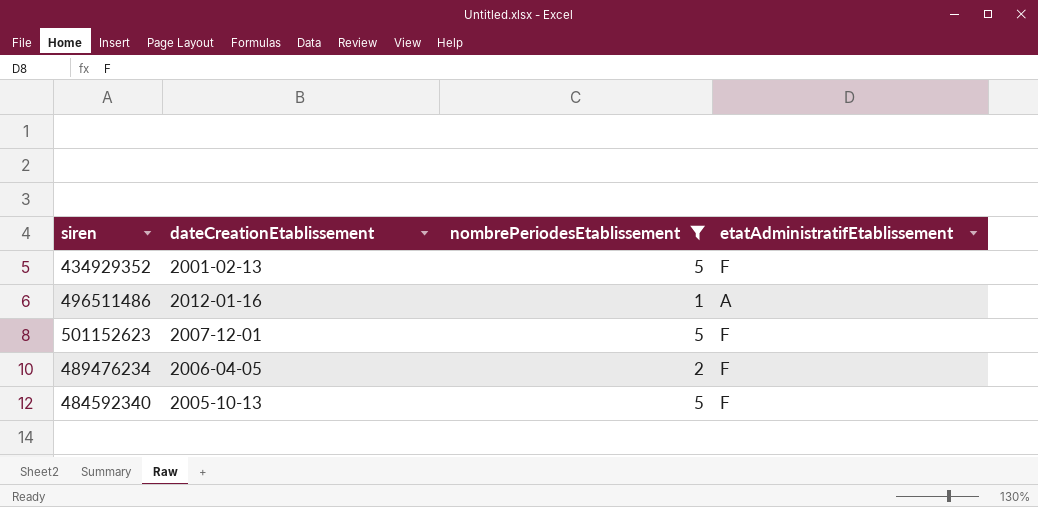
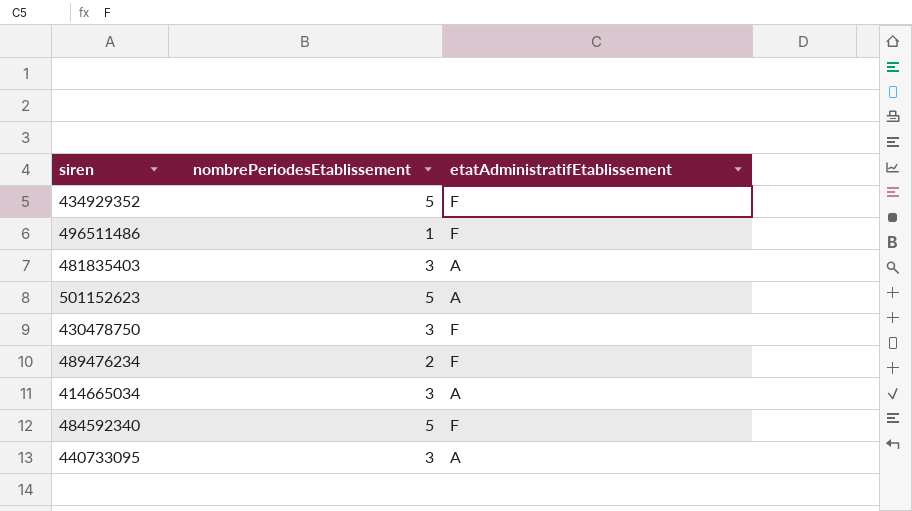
filter: nombrePeriodesEtablissement != 3 -> none
column dateCreationEtablissement | position: 2 -> none
496511486 | etatAdministratifEtablissement: A -> F
501152623 | etatAdministratifEtablissement: F -> A

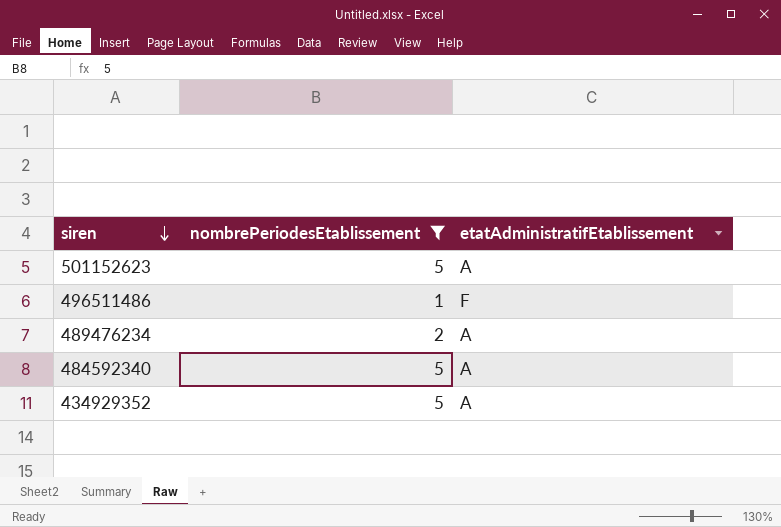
filter: none -> nombrePeriodesEtablissement != 3
row order: none -> siren descending
489476234 | etatAdministratifEtablissement: F -> A
484592340 | etatAdministratifEtablissement: F -> A
434929352 | etatAdministratifEtablissement: F -> A

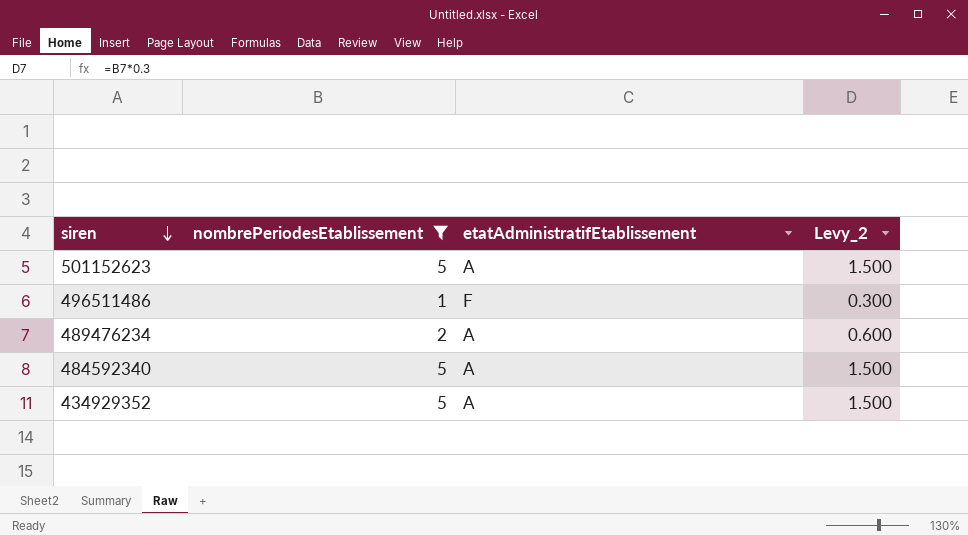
column Levy_2 | formula: none -> [nombrePeriodesEtablissement] * 0.3

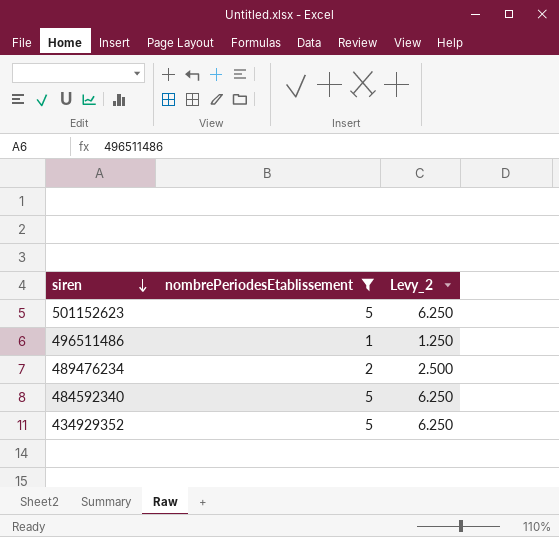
column etatAdministratifEtablissement | position: 3 -> none
column Levy_2 | formula: [nombrePeriodesEtablissement] * 0.3 -> [nombrePeriodesEtablissement] * 1.25

